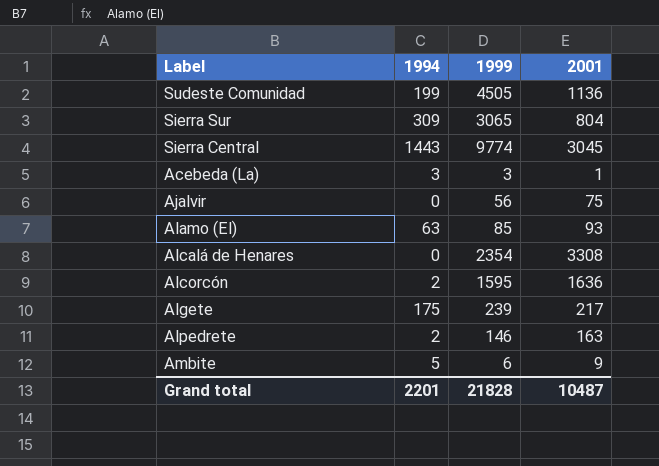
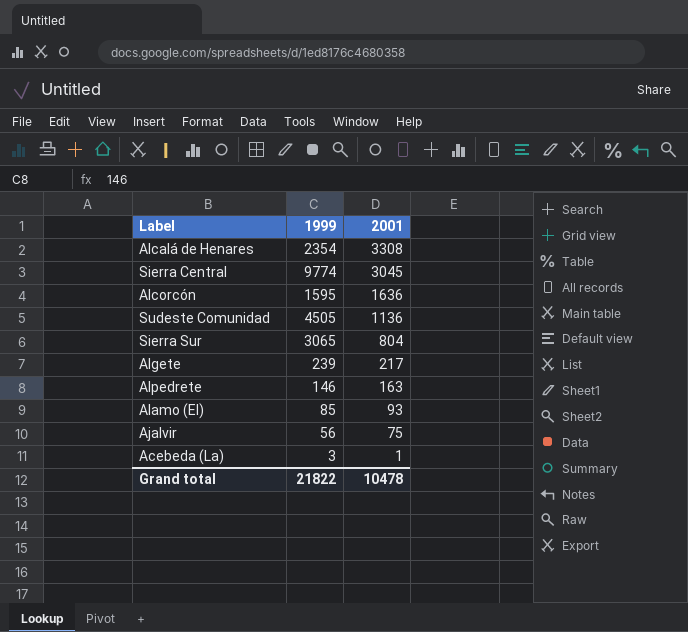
row order: none -> 2001 descending
column 1994 | position: 2 -> none
row Ambite: 5 | 6 | 9 -> none
Grand total | 1999: 21828 -> 21822
Grand total | 2001: 10487 -> 10478

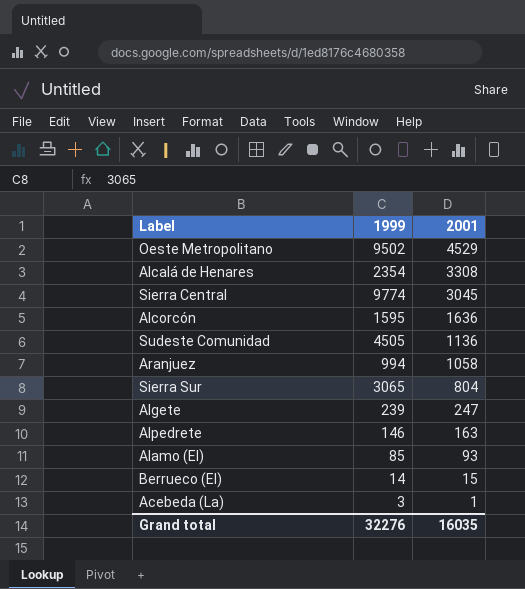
row Ajalvir: 56 | 75 -> none
row Oeste Metropolitano: none -> 9502 | 4529
row Aranjuez: none -> 994 | 1058
Algete | 2001: 217 -> 247
row Berrueco (El): none -> 14 | 15
Grand total | 1999: 21822 -> 32276
Grand total | 2001: 10478 -> 16035

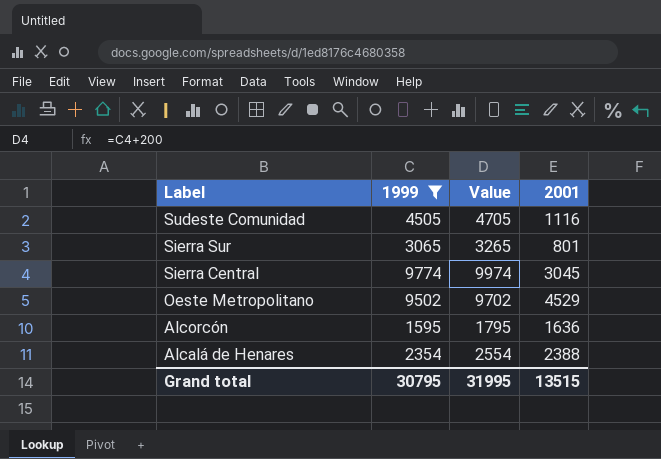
filter: none -> 1999 >= 1595
row order: 2001 descending -> Label descending
column Value | formula: none -> [1999] + 200
Sudeste Comunidad | 2001: 1136 -> 1116
Sierra Sur | 2001: 804 -> 801
Alcalá de Henares | 2001: 3308 -> 2388
Grand total | 1999: 32276 -> 30795
Grand total | 2001: 16035 -> 13515

